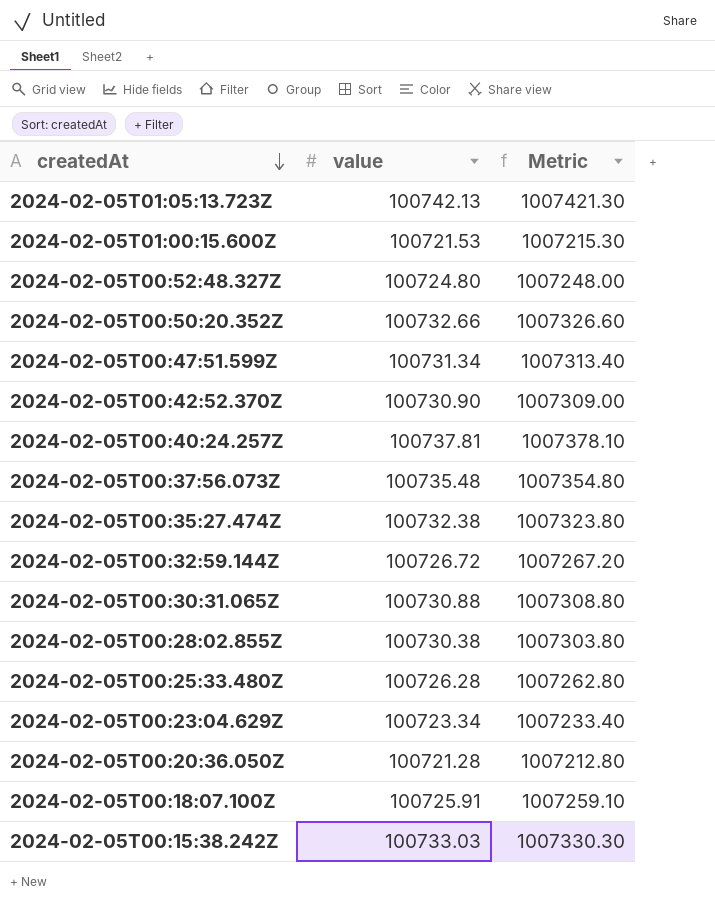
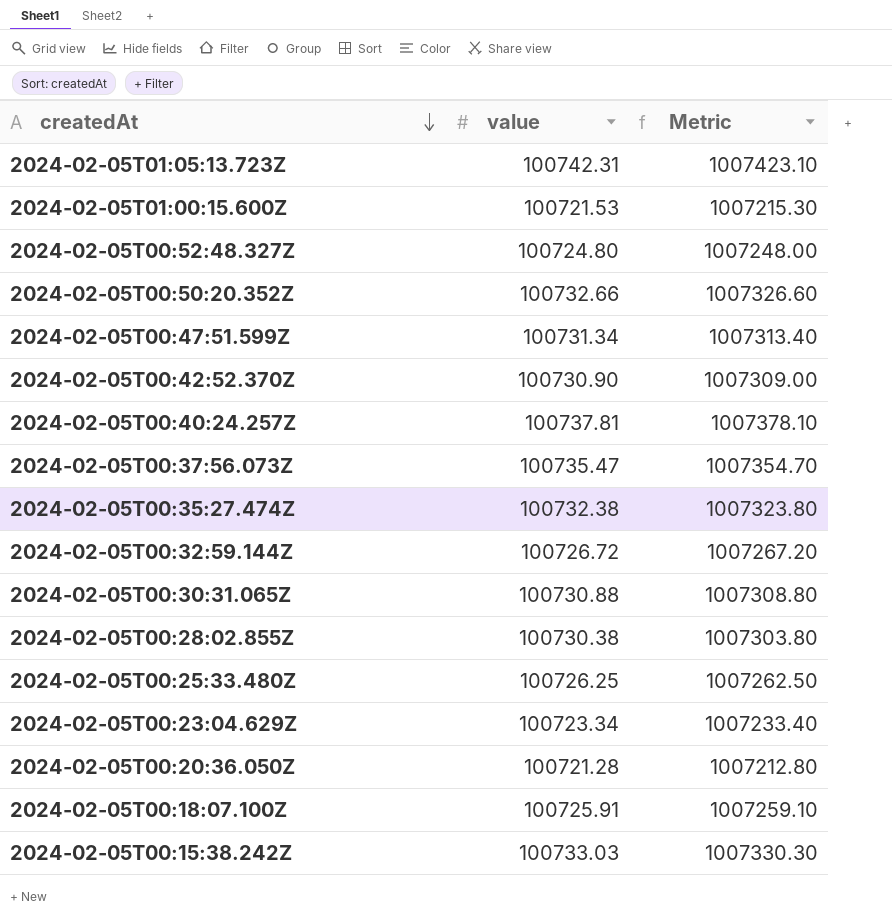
2024-02-05T01:05:13.723Z | value: 100742.13 -> 100742.31
2024-02-05T01:05:13.723Z | Metric: 1007421.30 -> 1007423.10
2024-02-05T00:37:56.073Z | value: 100735.48 -> 100735.47
2024-02-05T00:37:56.073Z | Metric: 1007354.80 -> 1007354.70
2024-02-05T00:25:33.480Z | value: 100726.28 -> 100726.25
2024-02-05T00:25:33.480Z | Metric: 1007262.80 -> 1007262.50

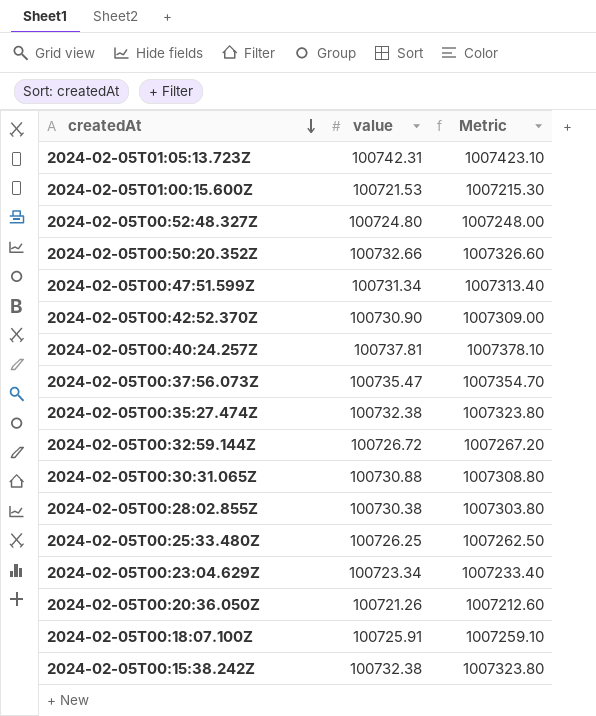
2024-02-05T00:20:36.050Z | value: 100721.28 -> 100721.26
2024-02-05T00:20:36.050Z | Metric: 1007212.80 -> 1007212.60
2024-02-05T00:15:38.242Z | value: 100733.03 -> 100732.38
2024-02-05T00:15:38.242Z | Metric: 1007330.30 -> 1007323.80

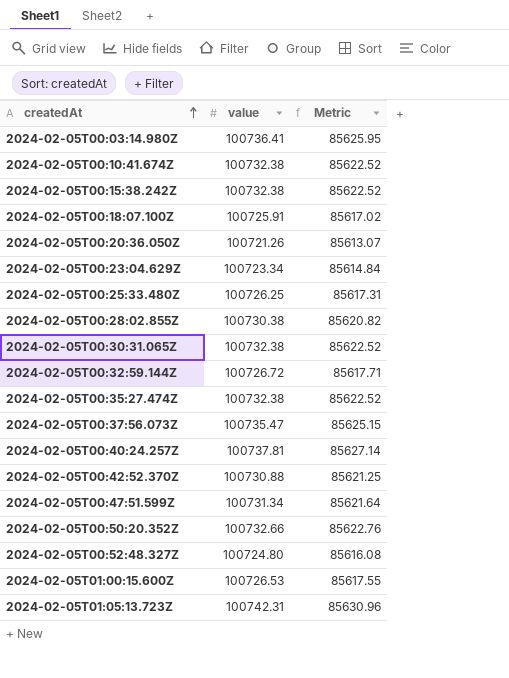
row order: createdAt descending -> createdAt ascending
column Metric | formula: [value] * 10 -> [value] * 0.85
row 2024-02-05T00:03:14.980Z: none -> 100736.41 | 85625.95
row 2024-02-05T00:10:41.674Z: none -> 100732.38 | 85622.52
2024-02-05T00:30:31.065Z | value: 100730.88 -> 100732.38
2024-02-05T00:42:52.370Z | value: 100730.90 -> 100730.88
2024-02-05T01:00:15.600Z | value: 100721.53 -> 100726.53

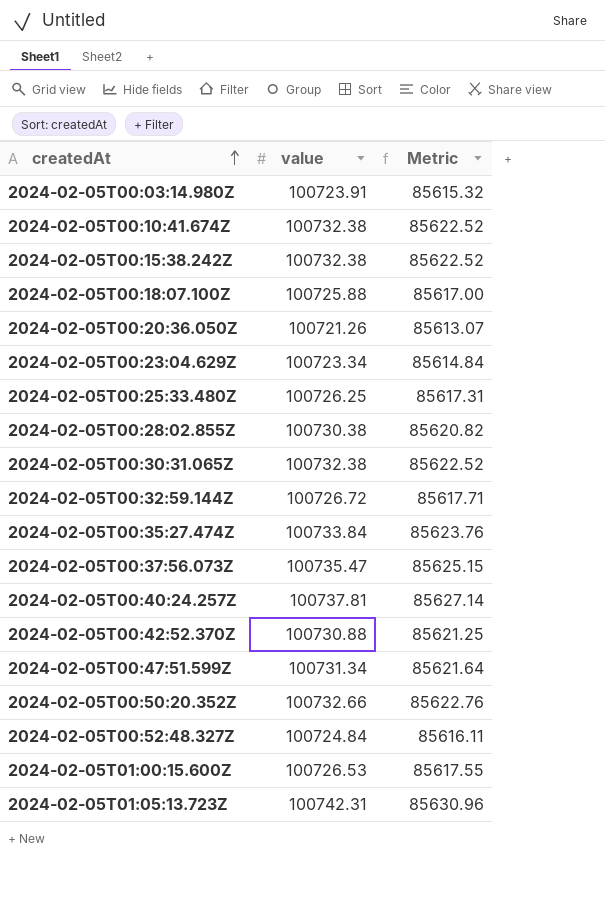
2024-02-05T00:03:14.980Z | value: 100736.41 -> 100723.91
2024-02-05T00:03:14.980Z | Metric: 85625.95 -> 85615.32
2024-02-05T00:18:07.100Z | value: 100725.91 -> 100725.88
2024-02-05T00:18:07.100Z | Metric: 85617.02 -> 85617.00
2024-02-05T00:35:27.474Z | value: 100732.38 -> 100733.84
2024-02-05T00:35:27.474Z | Metric: 85622.52 -> 85623.76
2024-02-05T00:52:48.327Z | value: 100724.80 -> 100724.84
2024-02-05T00:52:48.327Z | Metric: 85616.08 -> 85616.11

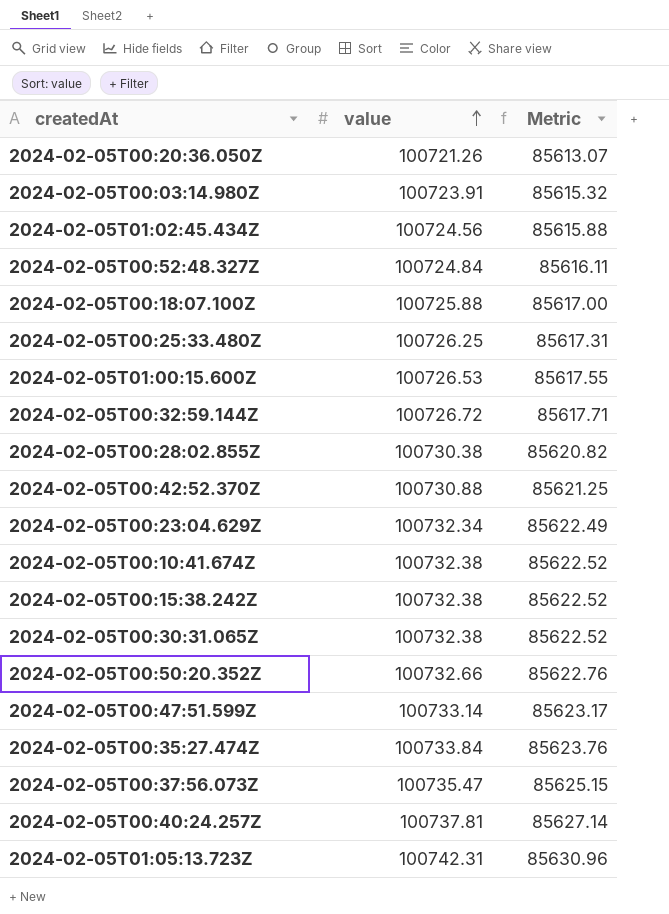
row order: createdAt ascending -> value ascending
row 2024-02-05T01:02:45.434Z: none -> 100724.56 | 85615.88
2024-02-05T00:23:04.629Z | value: 100723.34 -> 100732.34
2024-02-05T00:23:04.629Z | Metric: 85614.84 -> 85622.49
2024-02-05T00:47:51.599Z | value: 100731.34 -> 100733.14
2024-02-05T00:47:51.599Z | Metric: 85621.64 -> 85623.17

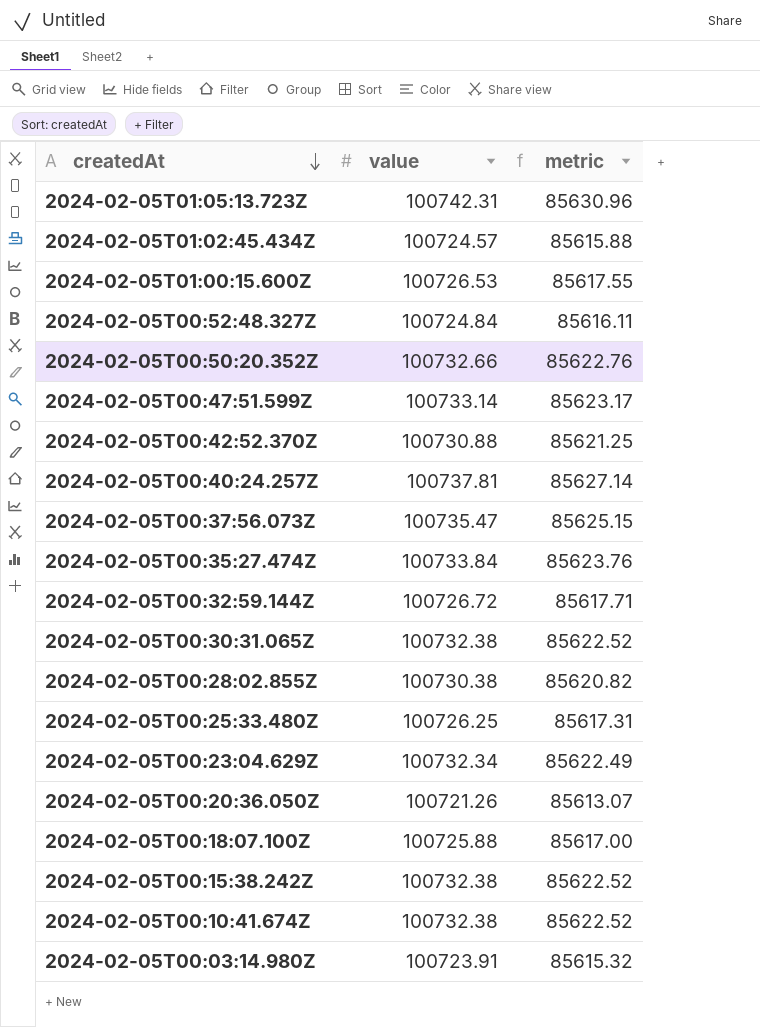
row order: value ascending -> createdAt descending
column name: Metric -> metric
2024-02-05T01:02:45.434Z | value: 100724.56 -> 100724.57

